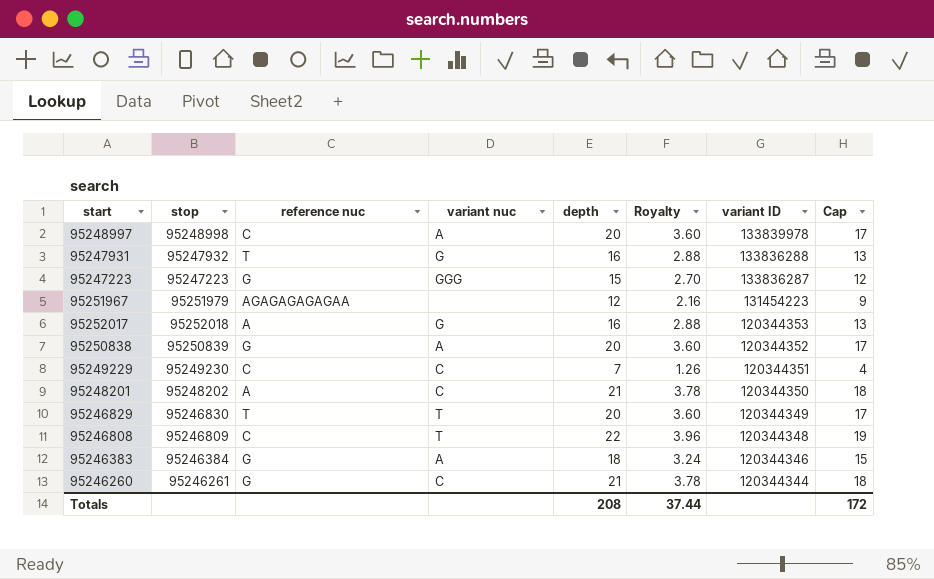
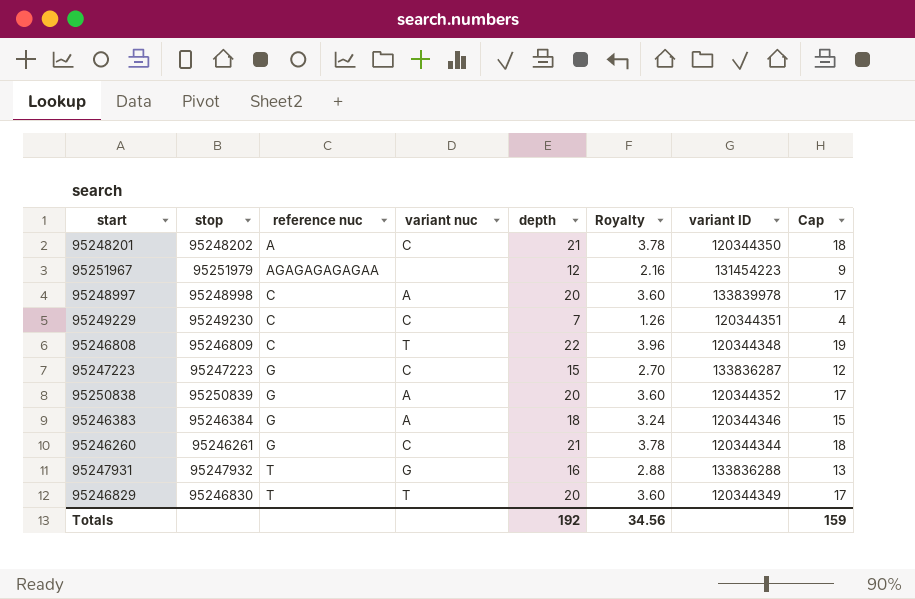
row order: variant ID descending -> reference nuc ascending
row 95252017: 95252018 | A | G | 16 | 2.88 | 120344353 | 13 -> none
95247223 | variant nuc: GGG -> C
Totals | depth: 208 -> 192
Totals | Royalty: 37.44 -> 34.56
Totals | Cap: 172 -> 159

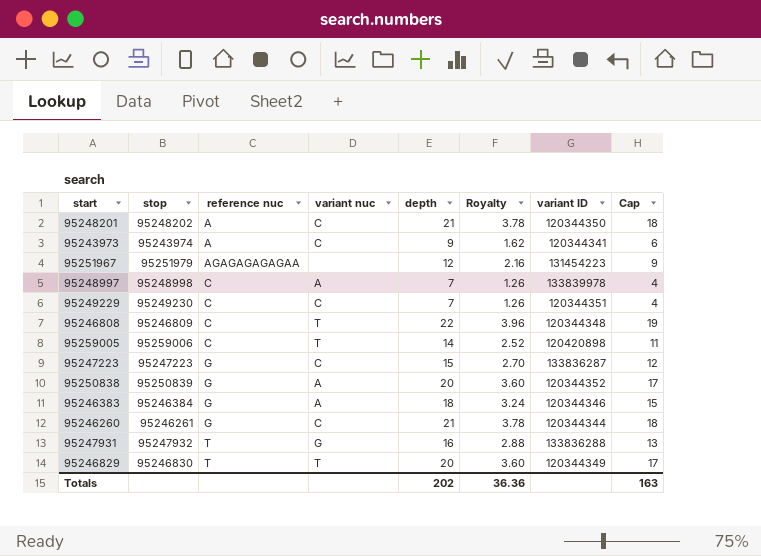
row 95243973: none -> 95243974 | A | C | 9 | 1.62 | 120344341 | 6
95248997 | depth: 20 -> 7
95248997 | Royalty: 3.60 -> 1.26
95248997 | Cap: 17 -> 4
row 95259005: none -> 95259006 | C | T | 14 | 2.52 | 120420898 | 11
Totals | depth: 192 -> 202
Totals | Royalty: 34.56 -> 36.36
Totals | Cap: 159 -> 163

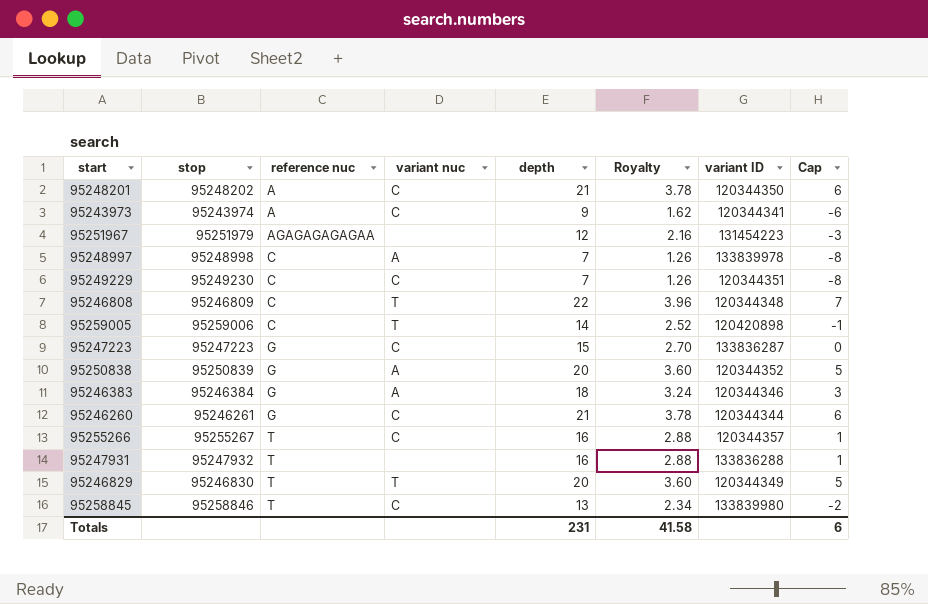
column Cap | formula: [depth] - 3 -> [depth] - 15
row 95255266: none -> 95255267 | T | C | 16 | 2.88 | 120344357 | 1
95247931 | variant nuc: G -> none
row 95258845: none -> 95258846 | T | C | 13 | 2.34 | 133839980 | -2
Totals | depth: 202 -> 231
Totals | Royalty: 36.36 -> 41.58
Totals | Cap: 163 -> 6

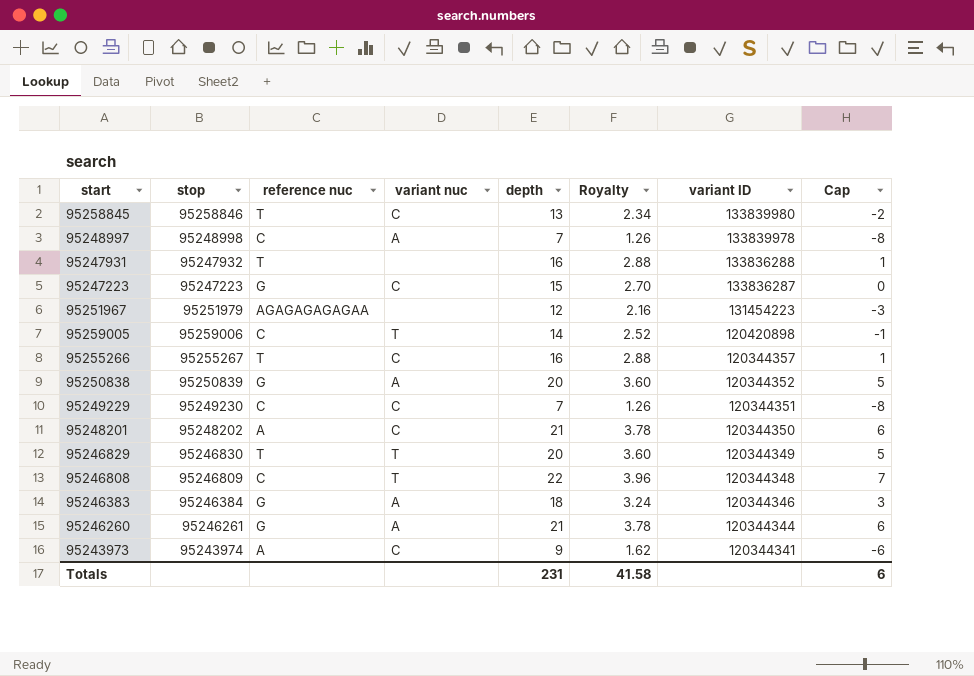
row order: reference nuc ascending -> variant ID descending
95246260 | variant nuc: C -> A

